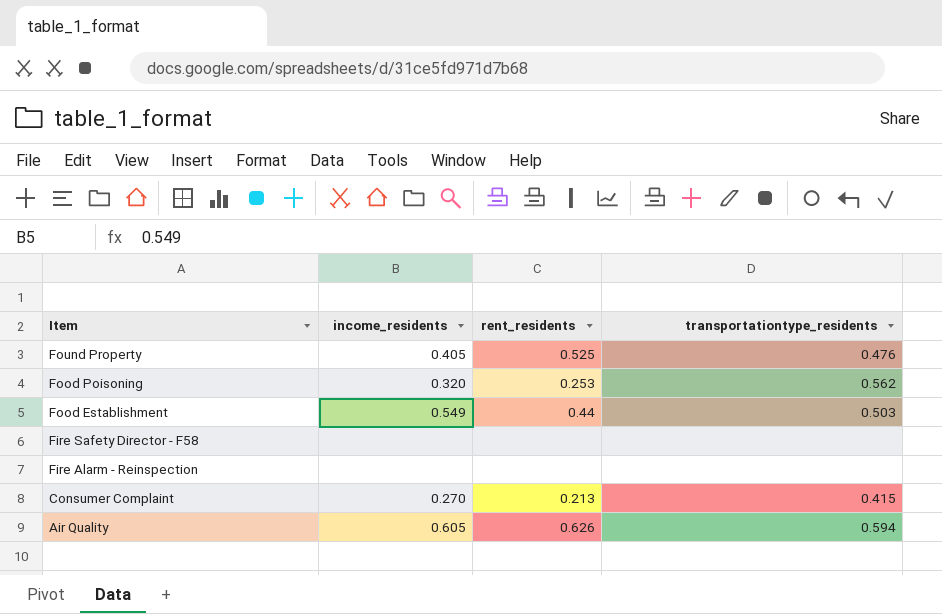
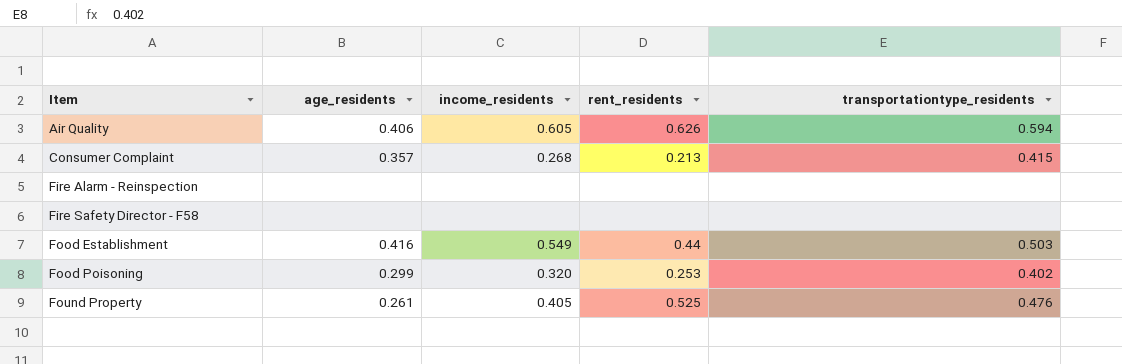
row order: Item descending -> Item ascending
column age_residents | position: none -> 2
Consumer Complaint | income_residents: 0.270 -> 0.268
Food Poisoning | transportationtype_residents: 0.562 -> 0.402

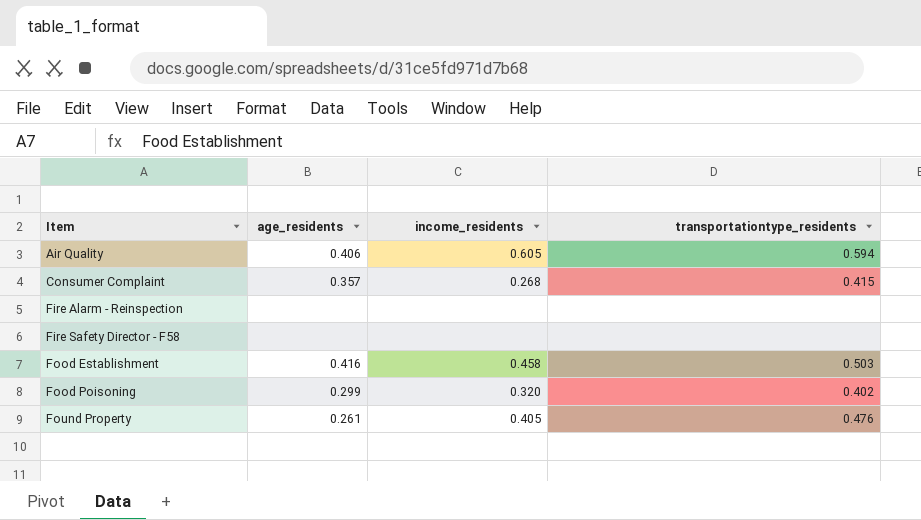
column rent_residents | position: 4 -> none
Food Establishment | income_residents: 0.549 -> 0.458

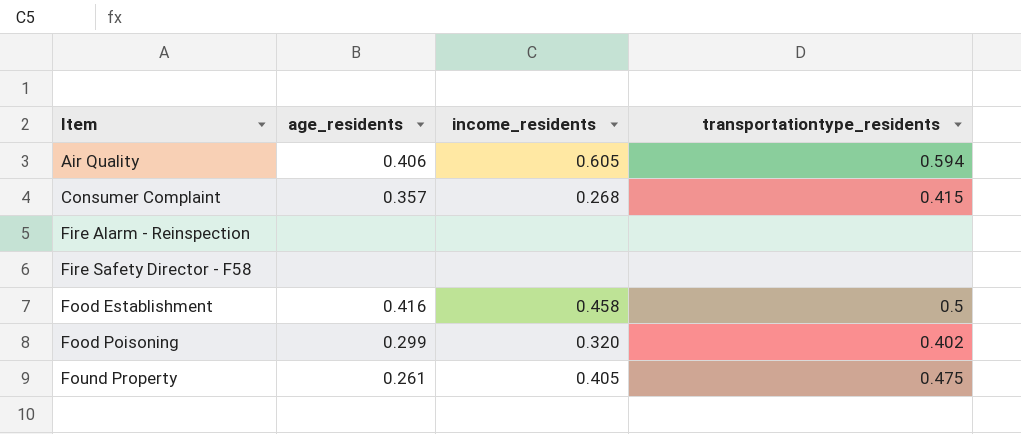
Food Establishment | transportationtype_residents: 0.503 -> 0.5
Found Property | transportationtype_residents: 0.476 -> 0.475

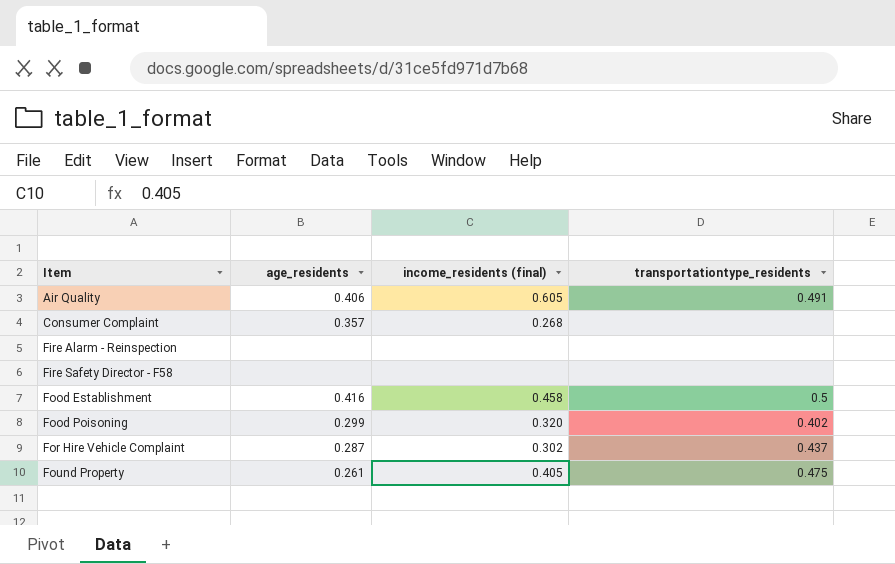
column name: income_residents -> income_residents (final)
Air Quality | transportationtype_residents: 0.594 -> 0.491
Consumer Complaint | transportationtype_residents: 0.415 -> none
row For Hire Vehicle Complaint: none -> 0.287 | 0.302 | 0.437

